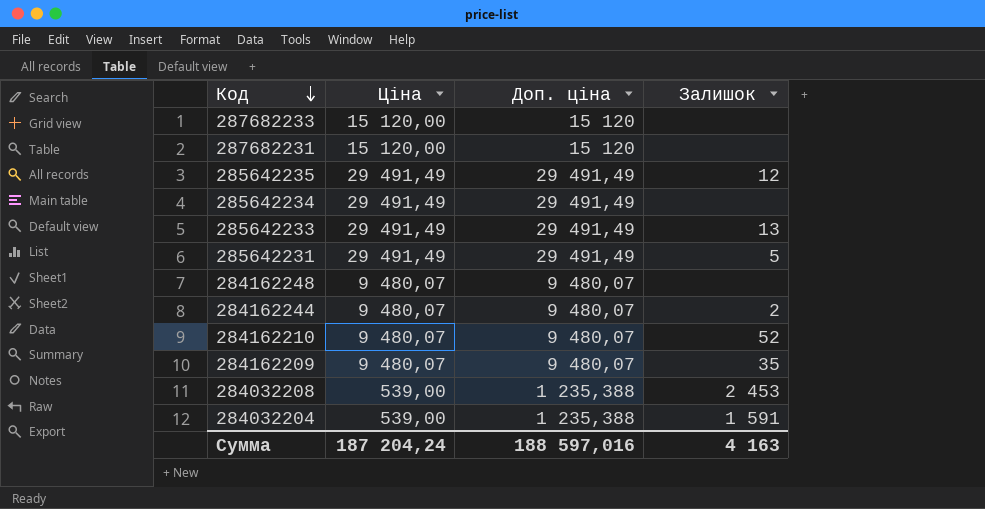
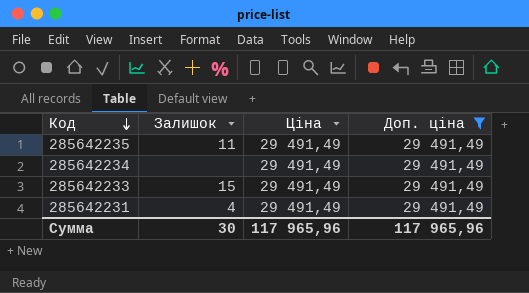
filter: none -> Доп. ціна = 29 491,49
column Залишок | position: 4 -> 2
285642235 | Залишок: 12 -> 11
285642233 | Залишок: 13 -> 15
285642231 | Залишок: 5 -> 4
Сумма | Залишок: 4 163 -> 30
Сумма | Ціна: 187 204,24 -> 117 965,96
Сумма | Доп. ціна: 188 597,016 -> 117 965,96

